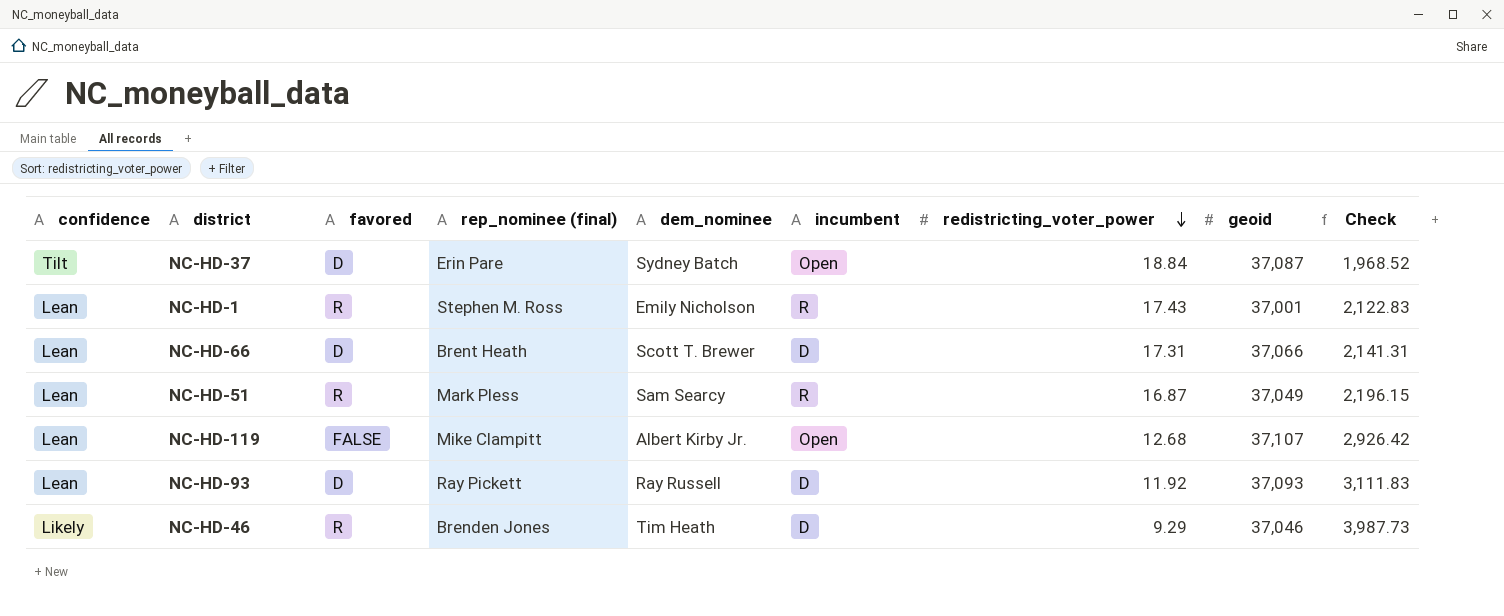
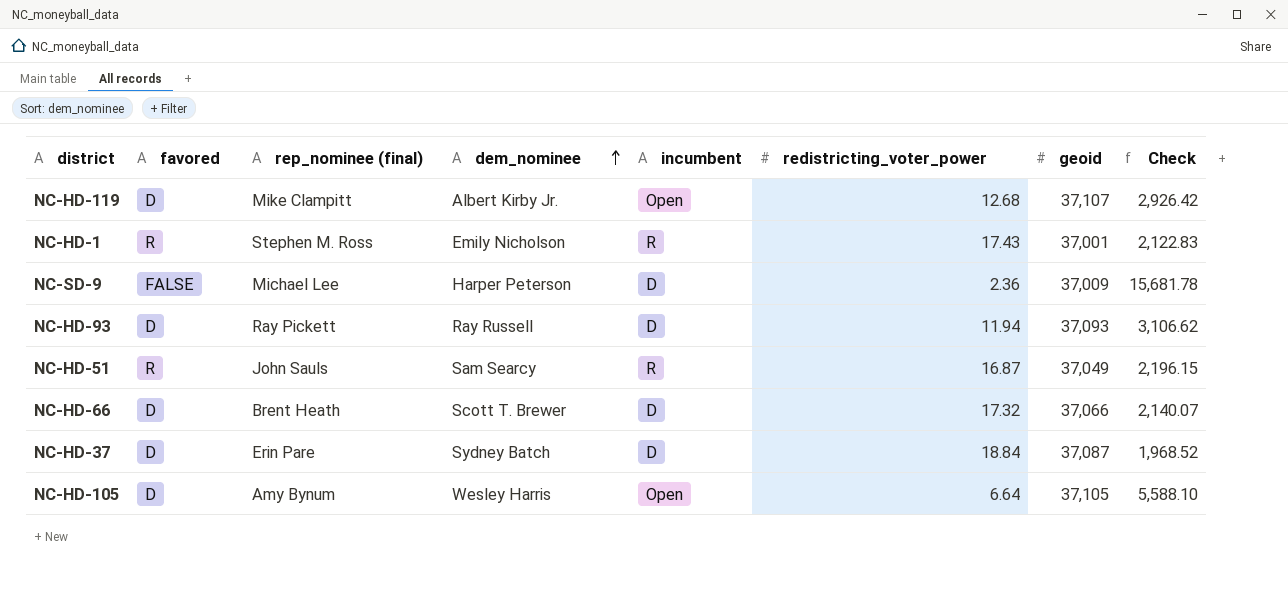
row order: redistricting_voter_power descending -> dem_nominee ascending
column confidence | position: 1 -> none
row NC-HD-46: Likely | R | Brenden Jones | Tim Heath | D | 9.29 | 37,046 | 3,987.73 -> none
NC-HD-119 | favored: FALSE -> D
row NC-SD-9: none -> FALSE | Michael Lee | Harper Peterson | D | 2.36 | 37,009 | 15,681.78
NC-HD-93 | redistricting_voter_power: 11.92 -> 11.94
NC-HD-93 | Check: 3,111.83 -> 3,106.62
NC-HD-51 | rep_nominee (final): Mark Pless -> John Sauls
NC-HD-66 | redistricting_voter_power: 17.31 -> 17.32
NC-HD-66 | Check: 2,141.31 -> 2,140.07
NC-HD-37 | incumbent: Open -> D
row NC-HD-105: none -> D | Amy Bynum | Wesley Harris | Open | 6.64 | 37,105 | 5,588.10

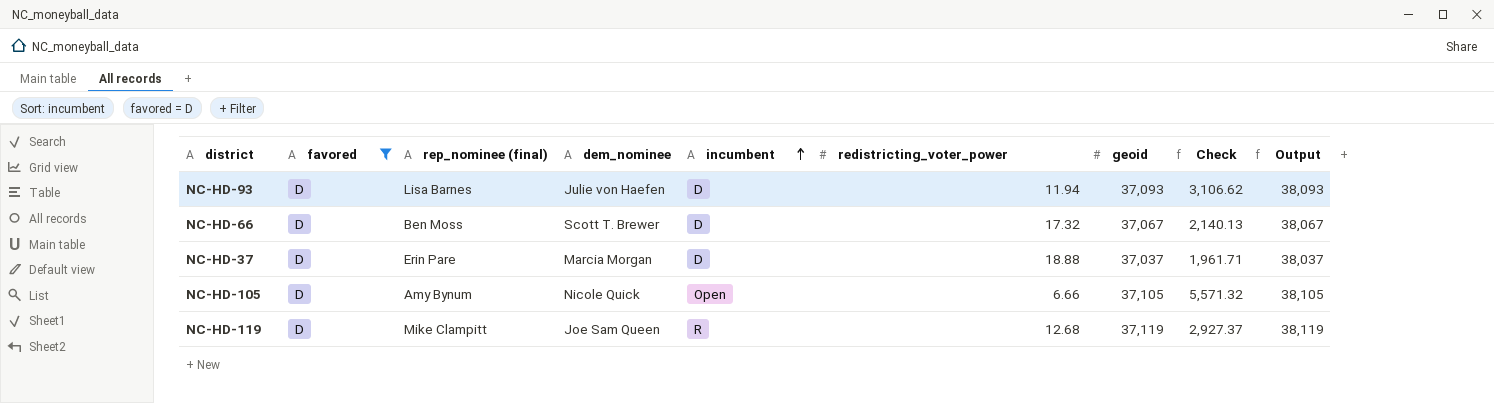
filter: none -> favored = D
row order: dem_nominee ascending -> incumbent ascending
column Output | formula: none -> [geoid] + 1000
NC-HD-93 | rep_nominee (final): Ray Pickett -> Lisa Barnes
NC-HD-93 | dem_nominee: Ray Russell -> Julie von Haefen
NC-HD-66 | rep_nominee (final): Brent Heath -> Ben Moss
NC-HD-66 | geoid: 37,066 -> 37,067
NC-HD-66 | Check: 2,140.07 -> 2,140.13
NC-HD-37 | dem_nominee: Sydney Batch -> Marcia Morgan
NC-HD-37 | redistricting_voter_power: 18.84 -> 18.88
NC-HD-37 | geoid: 37,087 -> 37,037
NC-HD-37 | Check: 1,968.52 -> 1,961.71
NC-HD-105 | dem_nominee: Wesley Harris -> Nicole Quick
NC-HD-105 | redistricting_voter_power: 6.64 -> 6.66
NC-HD-105 | Check: 5,588.10 -> 5,571.32
NC-HD-119 | dem_nominee: Albert Kirby Jr. -> Joe Sam Queen
NC-HD-119 | incumbent: Open -> R
NC-HD-119 | geoid: 37,107 -> 37,119
NC-HD-119 | Check: 2,926.42 -> 2,927.37

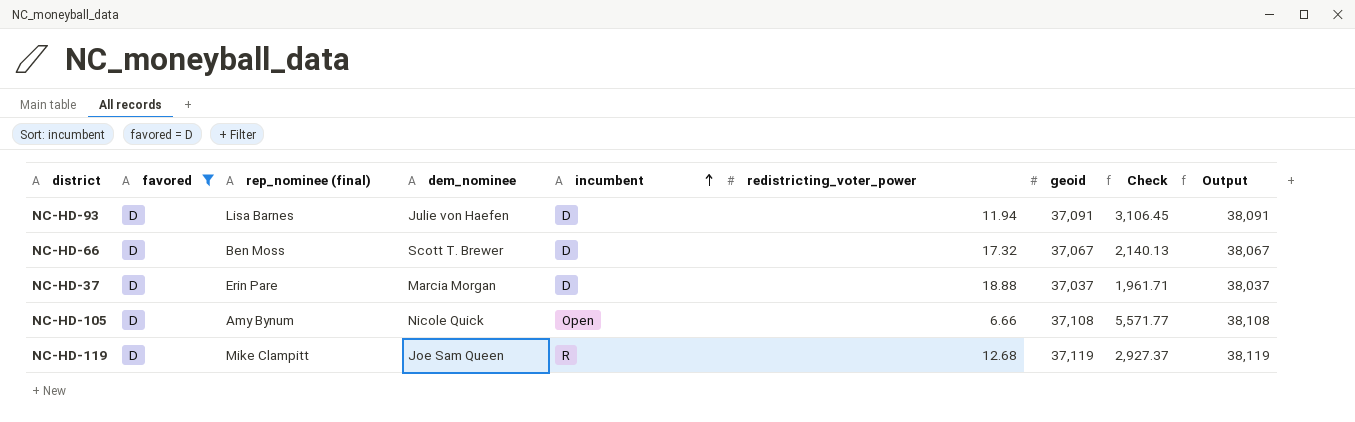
NC-HD-93 | geoid: 37,093 -> 37,091
NC-HD-93 | Check: 3,106.62 -> 3,106.45
NC-HD-93 | Output: 38,093 -> 38,091
NC-HD-105 | geoid: 37,105 -> 37,108
NC-HD-105 | Check: 5,571.32 -> 5,571.77
NC-HD-105 | Output: 38,105 -> 38,108

